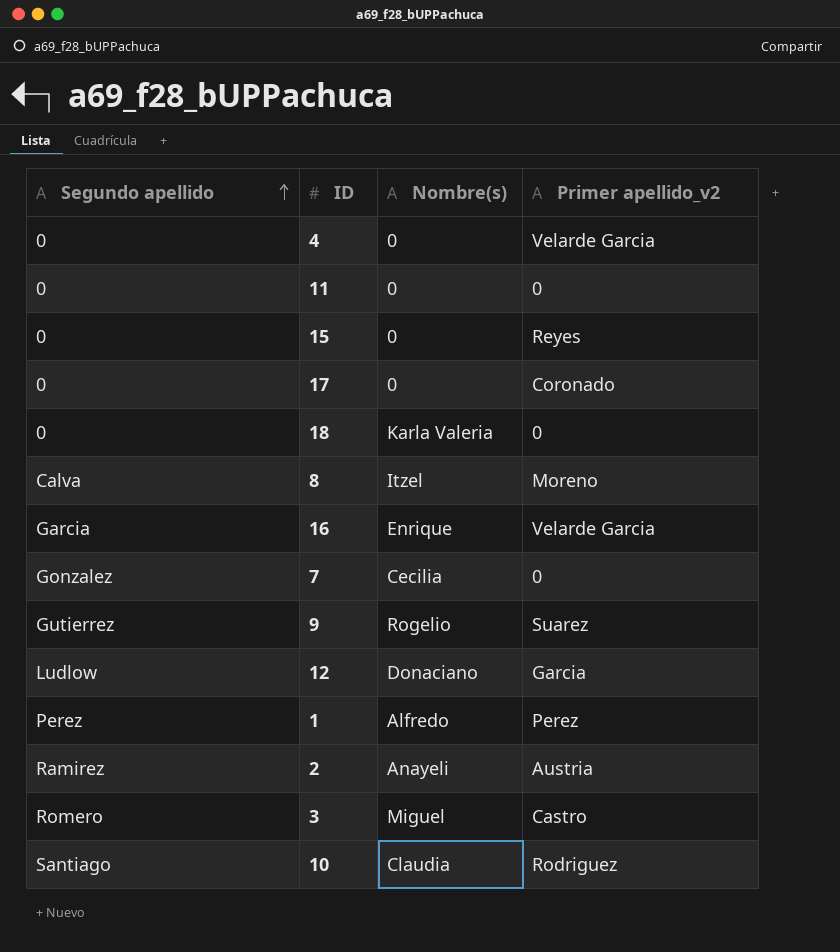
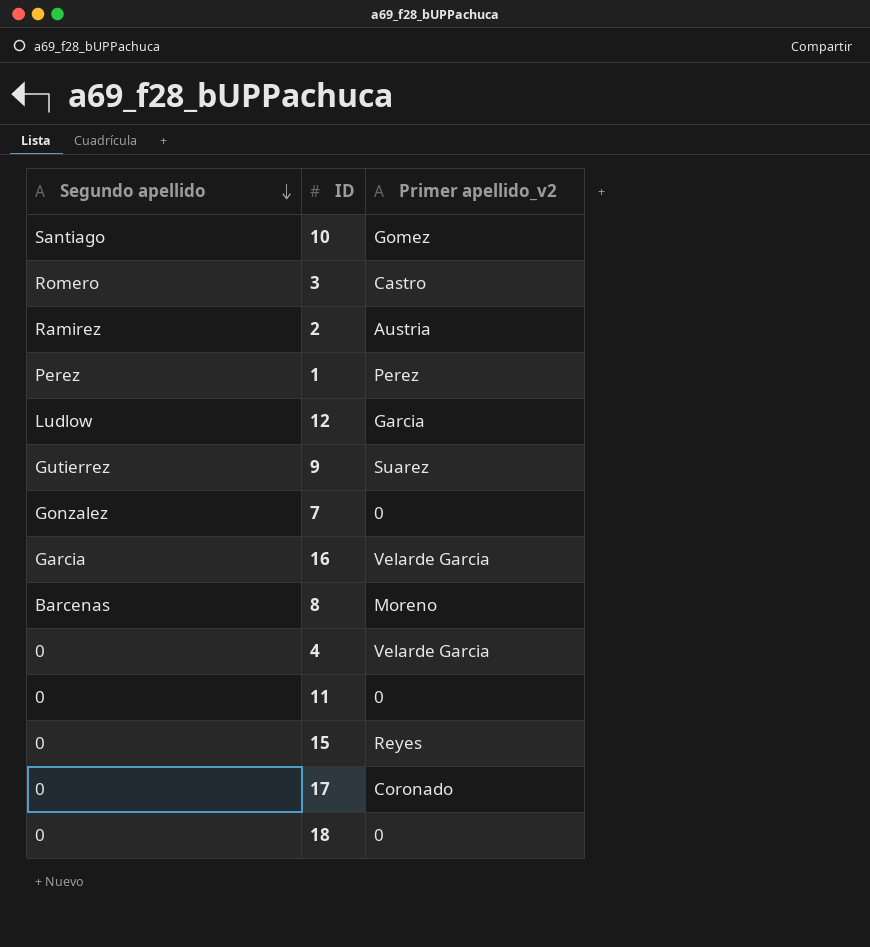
row order: Segundo apellido ascending -> Segundo apellido descending
column Nombre(s) | position: 3 -> none
10 | Primer apellido_v2: Rodriguez -> Gomez
8 | Segundo apellido: Calva -> Barcenas

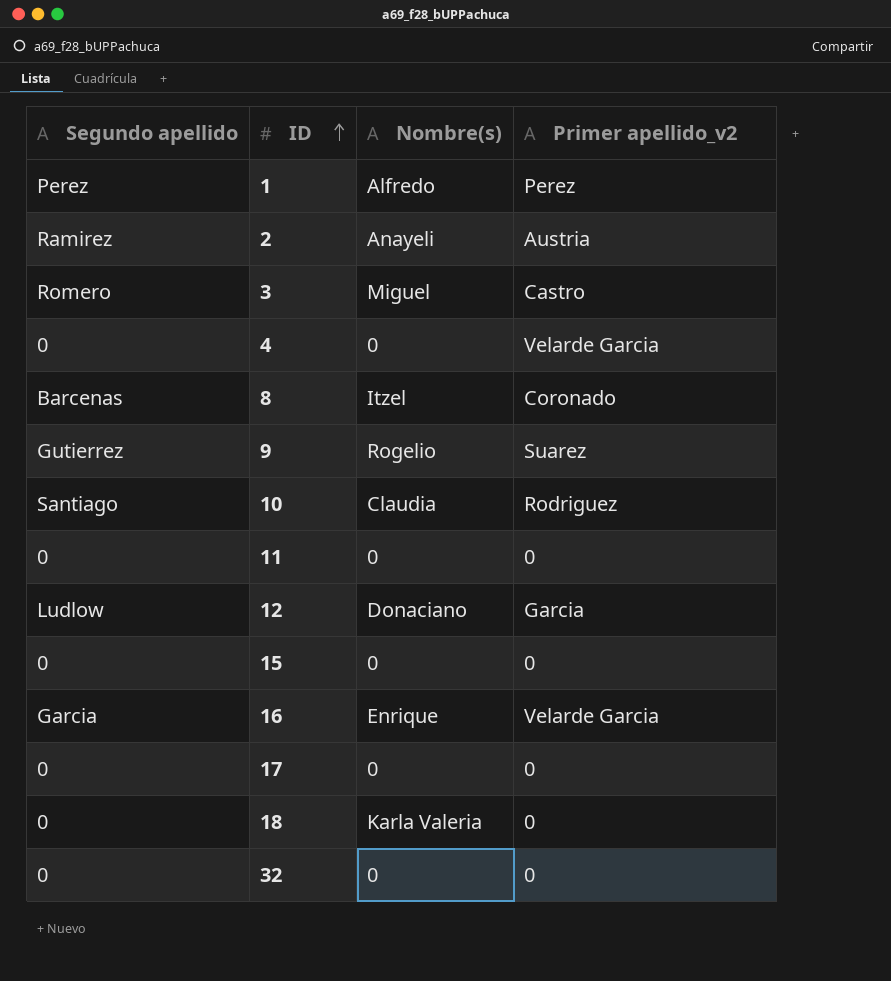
row order: Segundo apellido descending -> ID ascending
column Nombre(s) | position: none -> 3
row 7: Gonzalez | 0 -> none
8 | Primer apellido_v2: Moreno -> Coronado
10 | Primer apellido_v2: Gomez -> Rodriguez
15 | Primer apellido_v2: Reyes -> 0
17 | Primer apellido_v2: Coronado -> 0
row 32: none -> 0 | 0 | 0

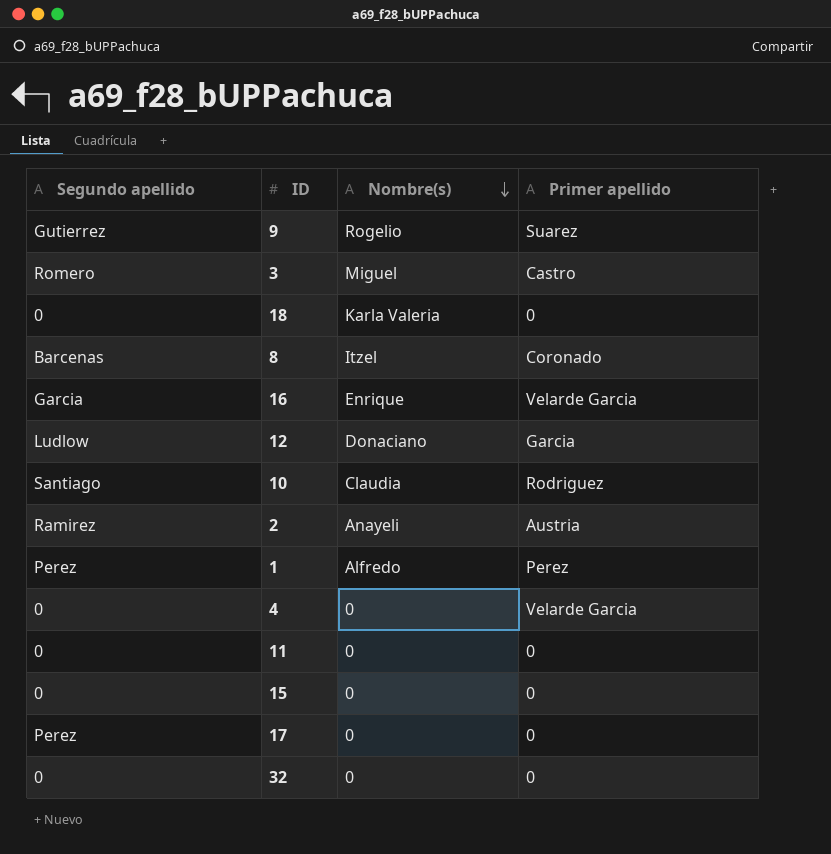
row order: ID ascending -> Nombre(s) descending
column name: Primer apellido_v2 -> Primer apellido
17 | Segundo apellido: 0 -> Perez

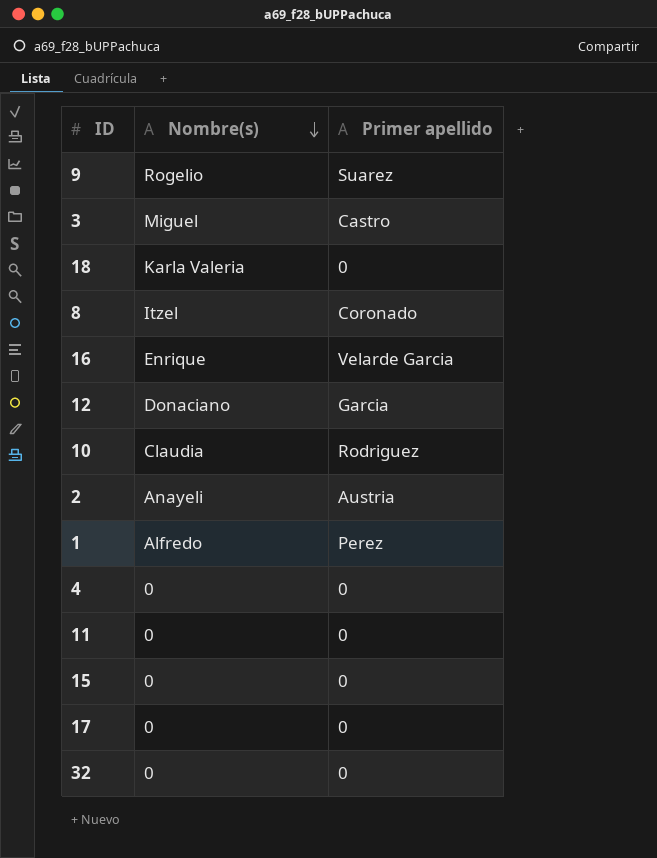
column Segundo apellido | position: 1 -> none
4 | Primer apellido: Velarde Garcia -> 0

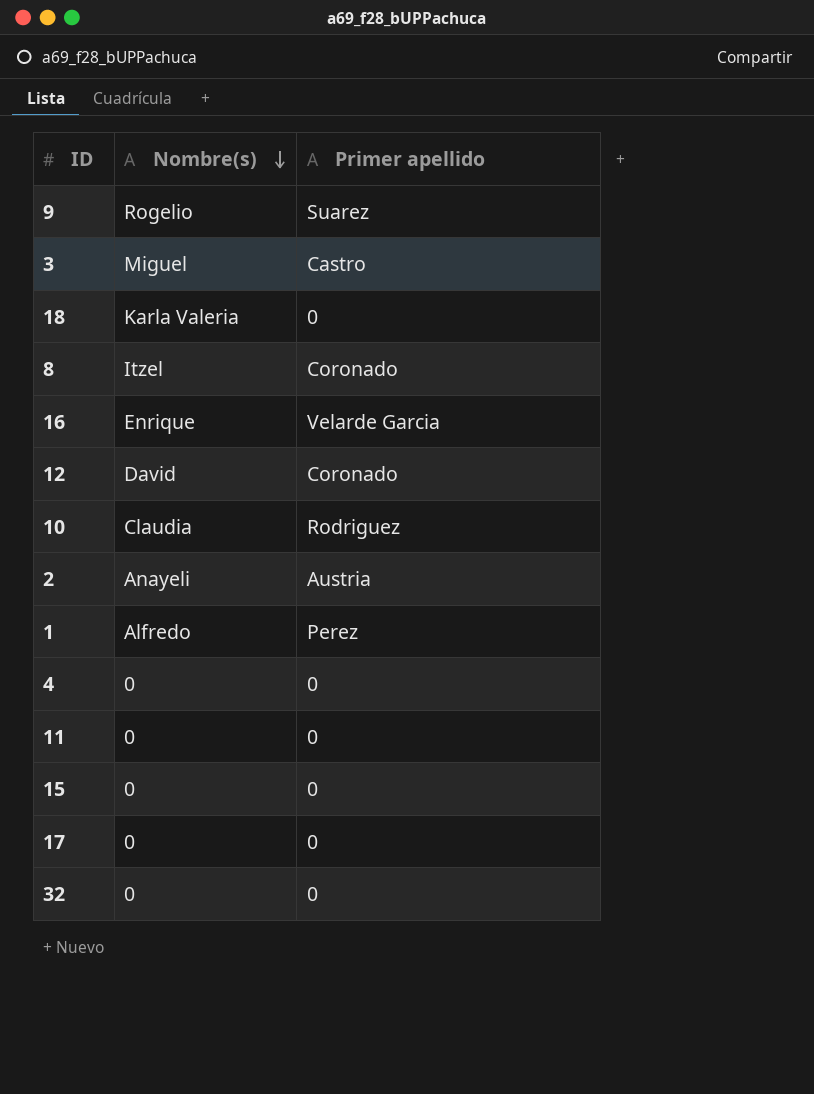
12 | Nombre(s): Donaciano -> David
12 | Primer apellido: Garcia -> Coronado

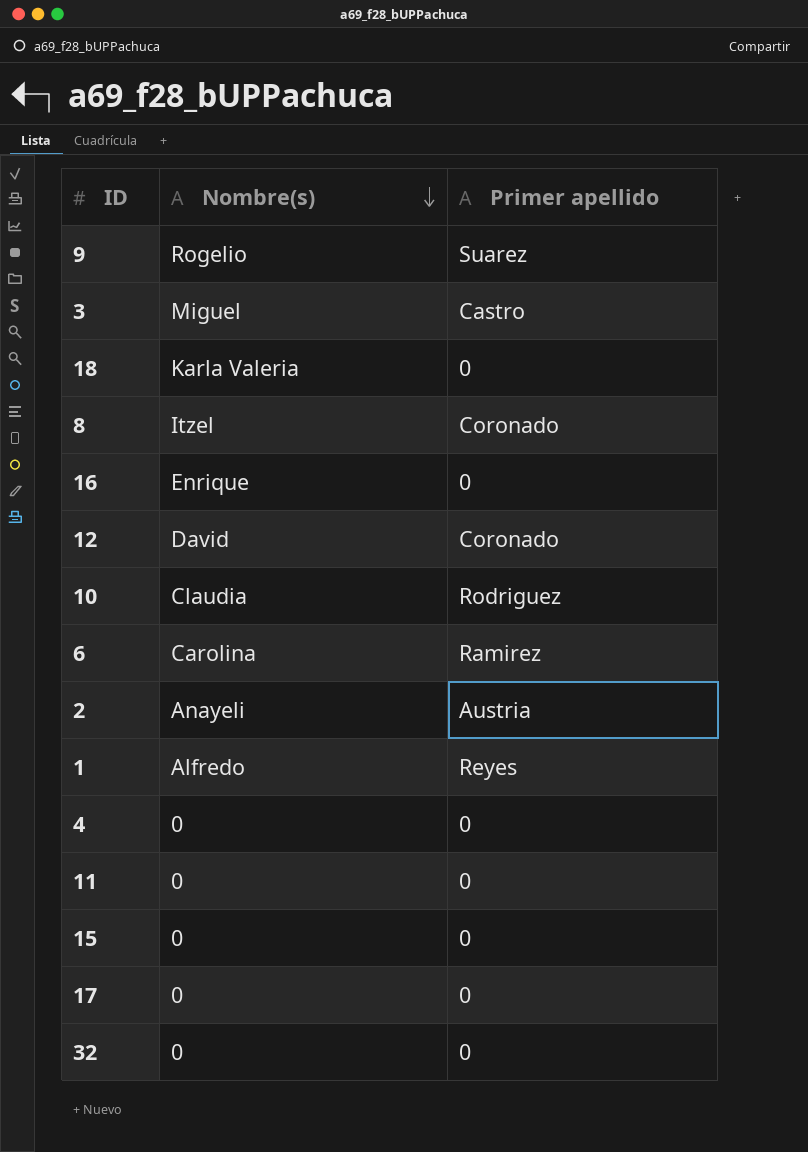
16 | Primer apellido: Velarde Garcia -> 0
row 6: none -> Carolina | Ramirez
1 | Primer apellido: Perez -> Reyes

